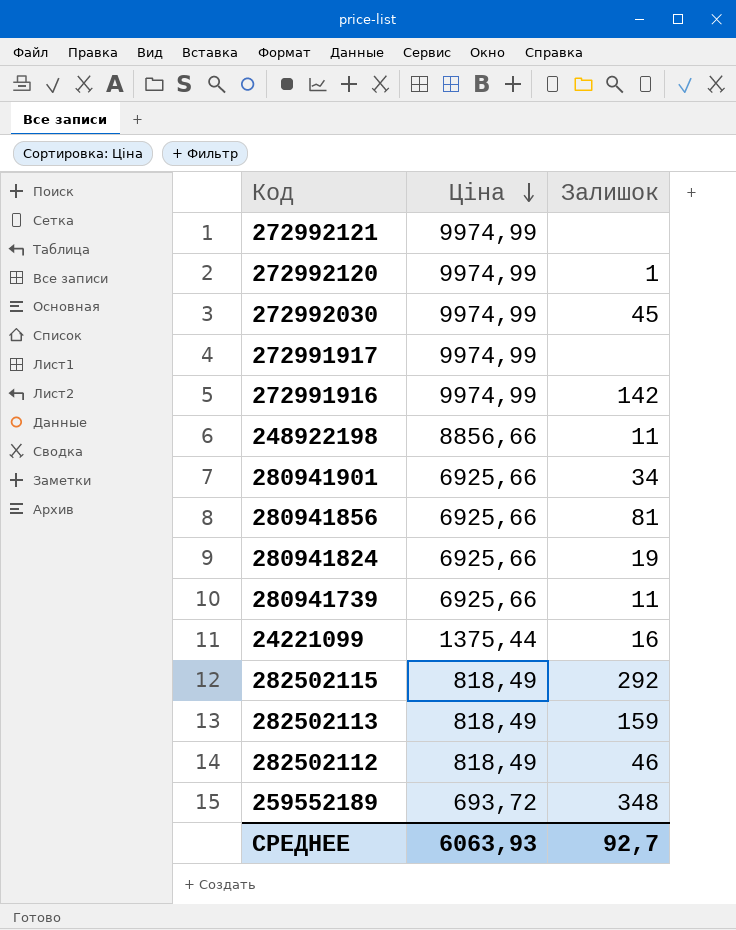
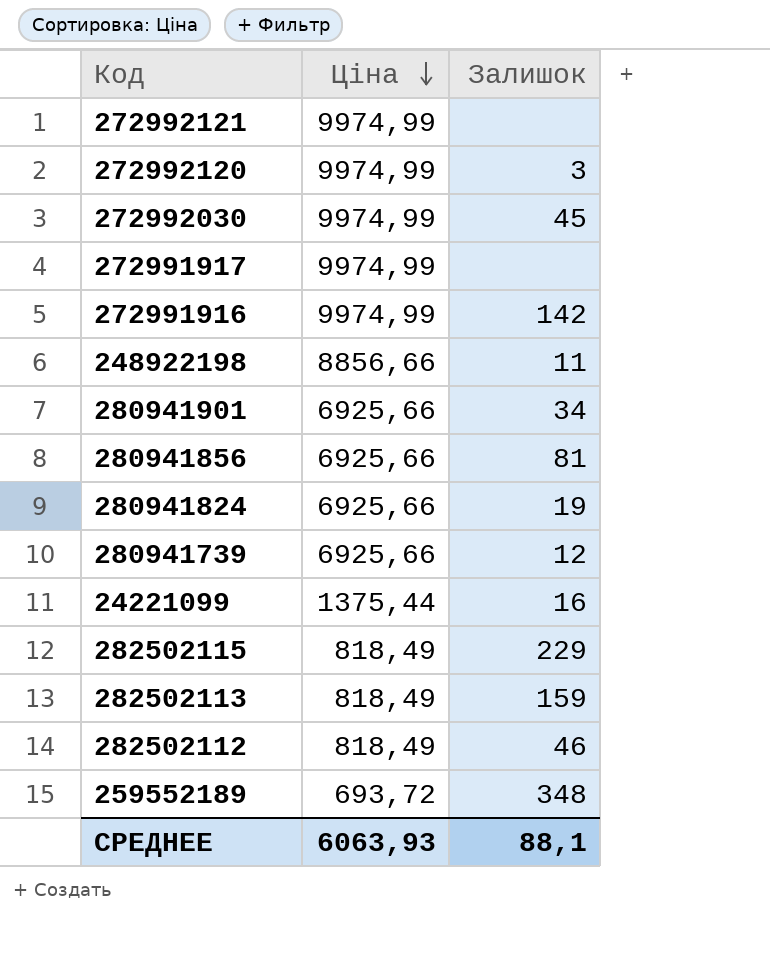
272992120 | Залишок: 1 -> 3
280941739 | Залишок: 11 -> 12
282502115 | Залишок: 292 -> 229
СРЕДНЕЕ | Залишок: 92,7 -> 88,1

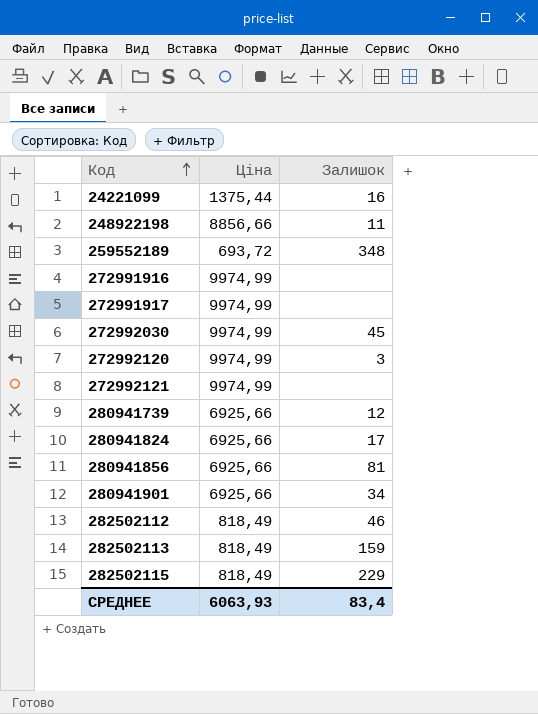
row order: Ціна descending -> Код ascending
272991916 | Залишок: 142 -> none
280941824 | Залишок: 19 -> 17
СРЕДНЕЕ | Залишок: 88,1 -> 83,4

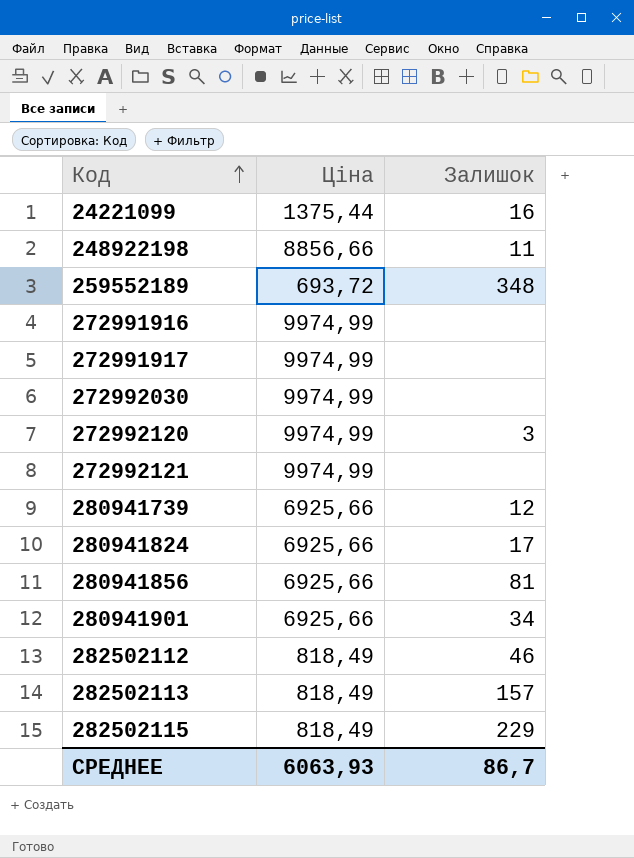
272992030 | Залишок: 45 -> none
282502113 | Залишок: 159 -> 157
СРЕДНЕЕ | Залишок: 83,4 -> 86,7

